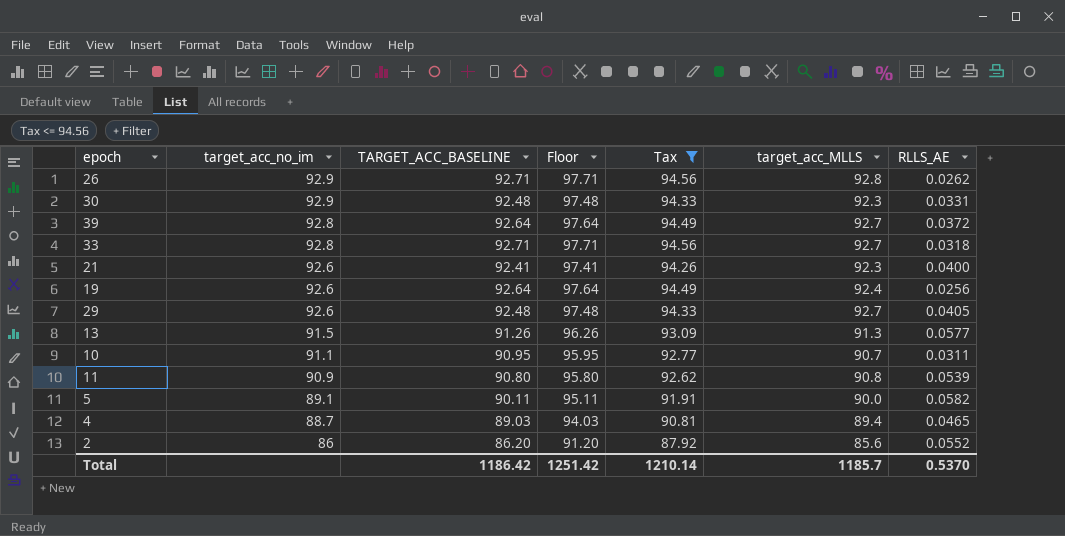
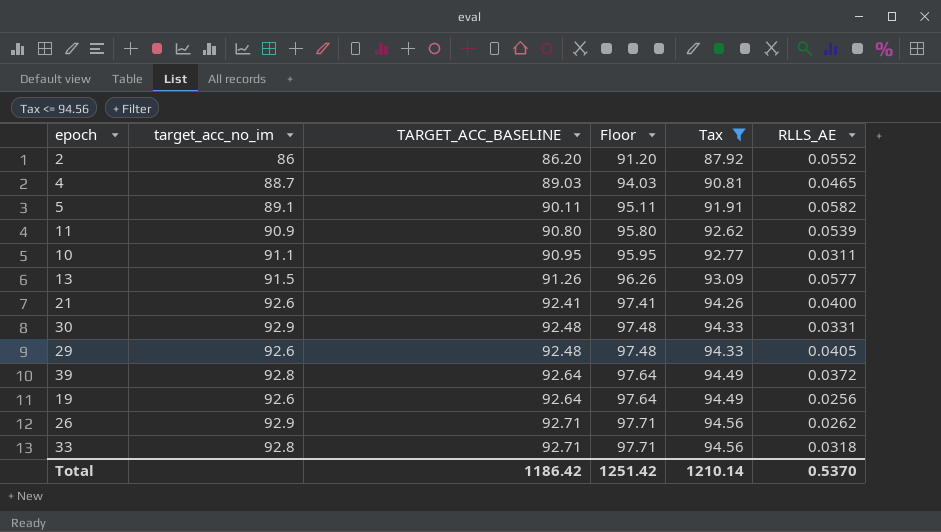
row order: target_acc_no_im descending -> TARGET_ACC_BASELINE ascending
column target_acc_MLLS | position: 6 -> none

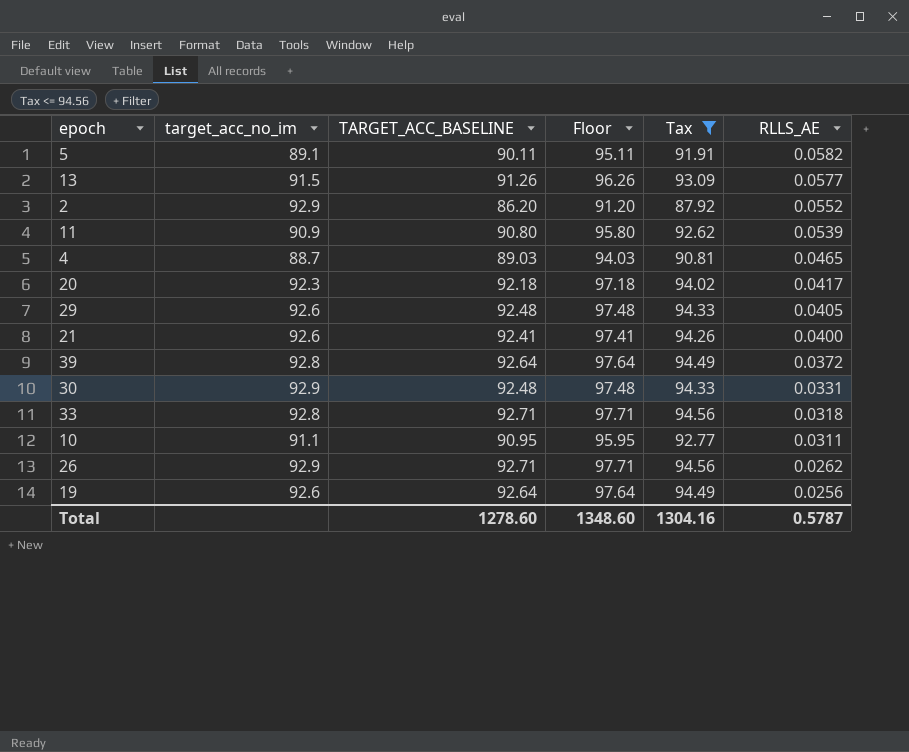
row order: TARGET_ACC_BASELINE ascending -> RLLS_AE descending
2 | target_acc_no_im: 86 -> 92.9
row 20: none -> 92.3 | 92.18 | 97.18 | 94.02 | 0.0417
Total | TARGET_ACC_BASELINE: 1186.42 -> 1278.60
Total | Floor: 1251.42 -> 1348.60
Total | Tax: 1210.14 -> 1304.16
Total | RLLS_AE: 0.5370 -> 0.5787

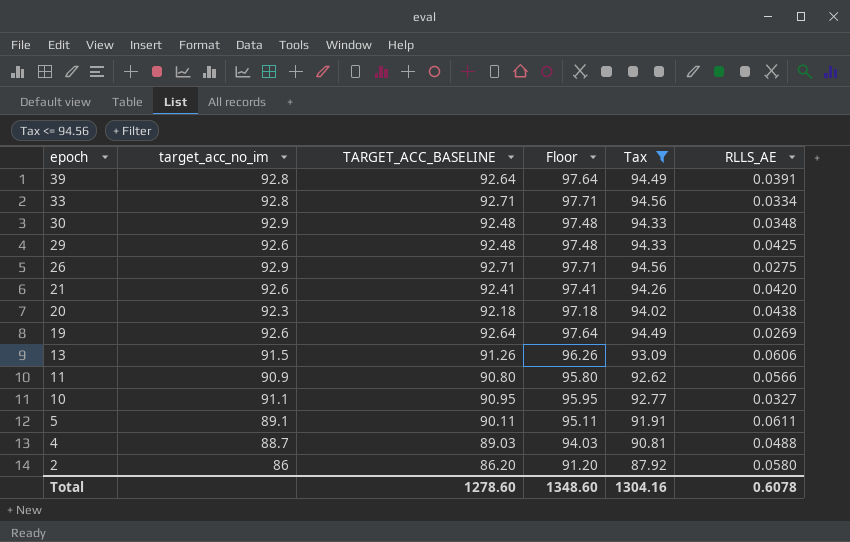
row order: RLLS_AE descending -> epoch descending
39 | RLLS_AE: 0.0372 -> 0.0391
33 | RLLS_AE: 0.0318 -> 0.0334
30 | RLLS_AE: 0.0331 -> 0.0348
29 | RLLS_AE: 0.0405 -> 0.0425
26 | RLLS_AE: 0.0262 -> 0.0275
21 | RLLS_AE: 0.0400 -> 0.0420
20 | RLLS_AE: 0.0417 -> 0.0438
19 | RLLS_AE: 0.0256 -> 0.0269
13 | RLLS_AE: 0.0577 -> 0.0606
11 | RLLS_AE: 0.0539 -> 0.0566
10 | RLLS_AE: 0.0311 -> 0.0327
5 | RLLS_AE: 0.0582 -> 0.0611
4 | RLLS_AE: 0.0465 -> 0.0488
2 | target_acc_no_im: 92.9 -> 86
2 | RLLS_AE: 0.0552 -> 0.0580
Total | RLLS_AE: 0.5787 -> 0.6078

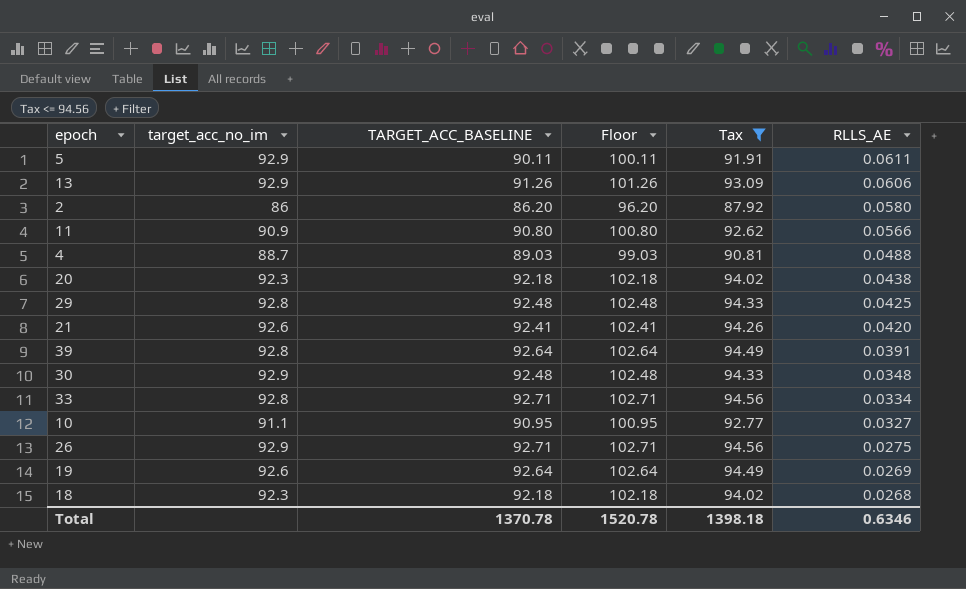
row order: epoch descending -> RLLS_AE descending
column Floor | formula: [TARGET_ACC_BASELINE] + 5 -> [TARGET_ACC_BASELINE] + 10
5 | target_acc_no_im: 89.1 -> 92.9
13 | target_acc_no_im: 91.5 -> 92.9
29 | target_acc_no_im: 92.6 -> 92.8
row 18: none -> 92.3 | 92.18 | 102.18 | 94.02 | 0.0268
Total | TARGET_ACC_BASELINE: 1278.60 -> 1370.78
Total | Floor: 1348.60 -> 1520.78
Total | Tax: 1304.16 -> 1398.18
Total | RLLS_AE: 0.6078 -> 0.6346

